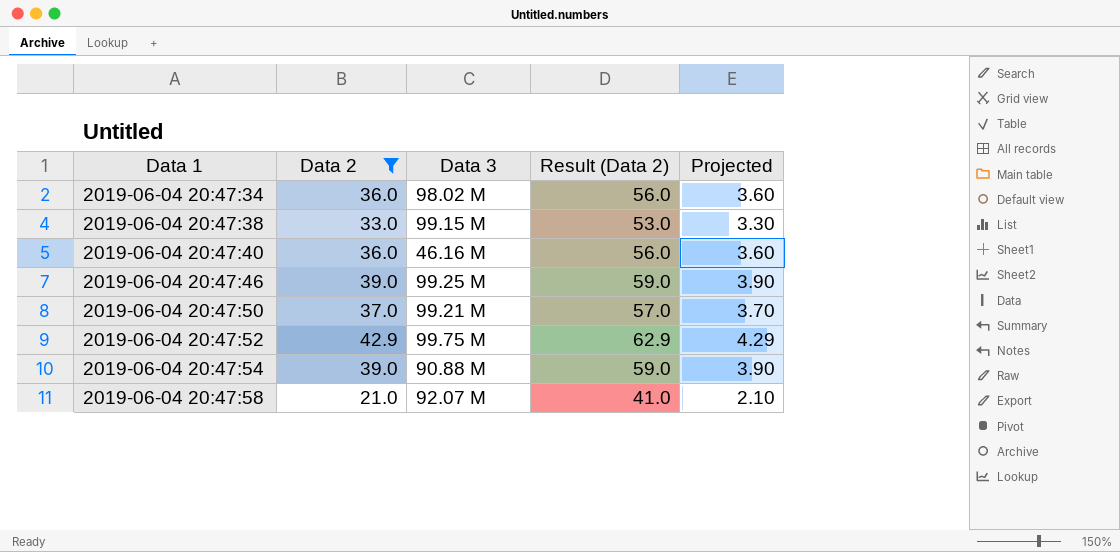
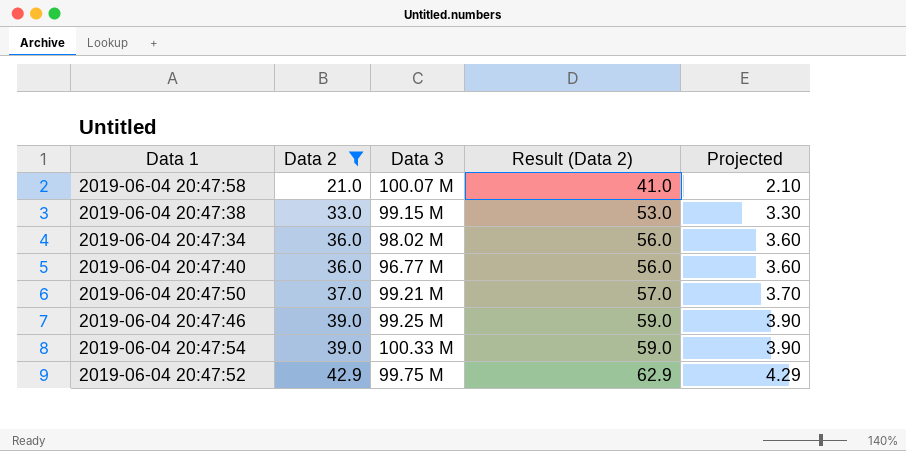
row order: Data 1 ascending -> Data 2 ascending
2019-06-04 20:47:58 | Data 3: 92.07 M -> 100.07 M
2019-06-04 20:47:40 | Data 3: 46.16 M -> 96.77 M
2019-06-04 20:47:54 | Data 3: 90.88 M -> 100.33 M

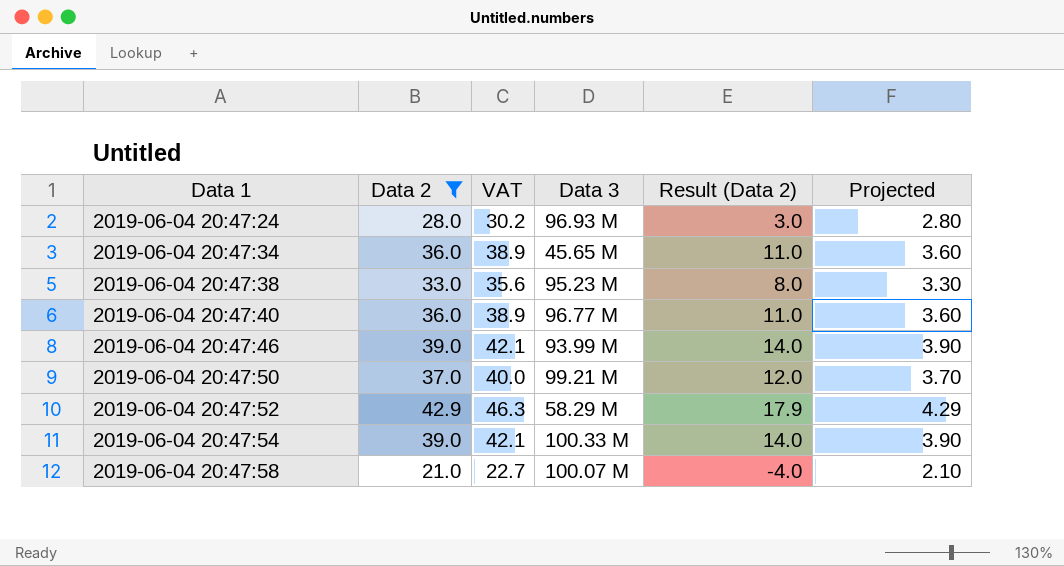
row order: Data 2 ascending -> Data 1 ascending
column VAT | formula: none -> [Data 2] * 1.08
column Result (Data 2) | formula: [Data 2] + 20 -> [Data 2] - 25
row 2019-06-04 20:47:24: none -> 28.0 | 30.2 | 96.93 M | 3.0 | 2.80
2019-06-04 20:47:34 | Data 3: 98.02 M -> 45.65 M
2019-06-04 20:47:38 | Data 3: 99.15 M -> 95.23 M
2019-06-04 20:47:46 | Data 3: 99.25 M -> 93.99 M
2019-06-04 20:47:52 | Data 3: 99.75 M -> 58.29 M

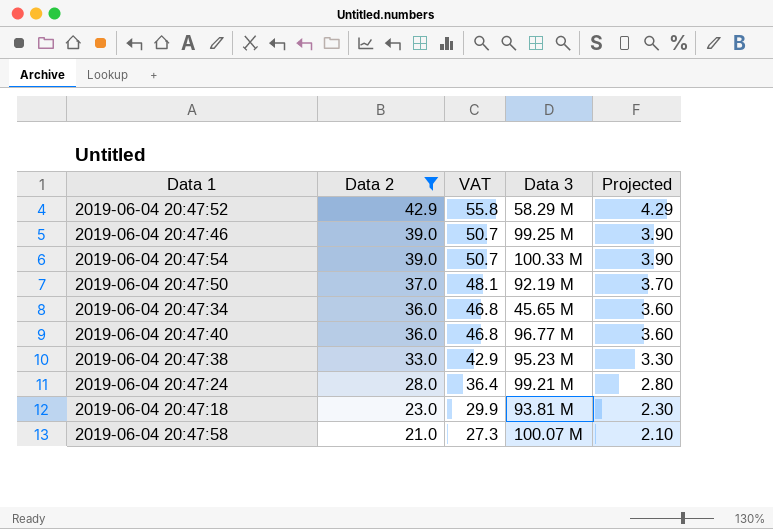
row order: Data 1 ascending -> Data 2 descending
column Result (Data 2) | formula: [Data 2] - 25 -> none
column VAT | formula: [Data 2] * 1.08 -> [Data 2] * 1.3
2019-06-04 20:47:46 | Data 3: 93.99 M -> 99.25 M
2019-06-04 20:47:50 | Data 3: 99.21 M -> 92.19 M
2019-06-04 20:47:24 | Data 3: 96.93 M -> 99.21 M
row 2019-06-04 20:47:18: none -> 23.0 | 29.9 | 93.81 M | 2.30

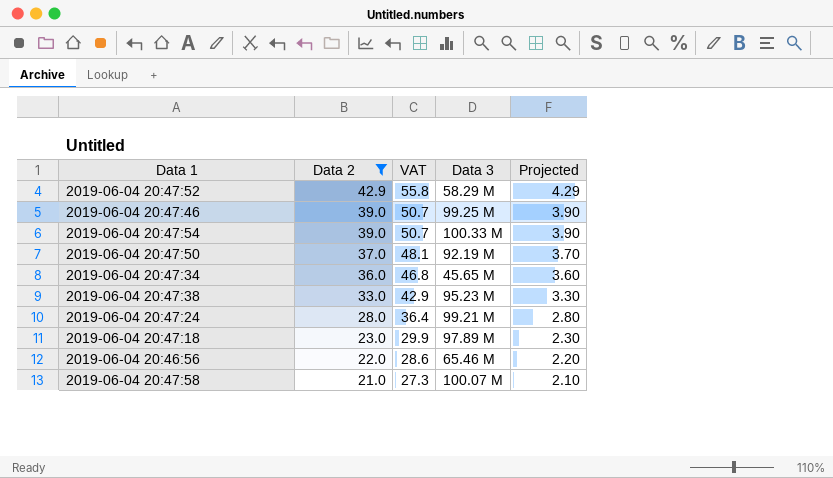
row 2019-06-04 20:47:40: 36.0 | 46.8 | 96.77 M | 3.60 -> none
2019-06-04 20:47:18 | Data 3: 93.81 M -> 97.89 M
row 2019-06-04 20:46:56: none -> 22.0 | 28.6 | 65.46 M | 2.20

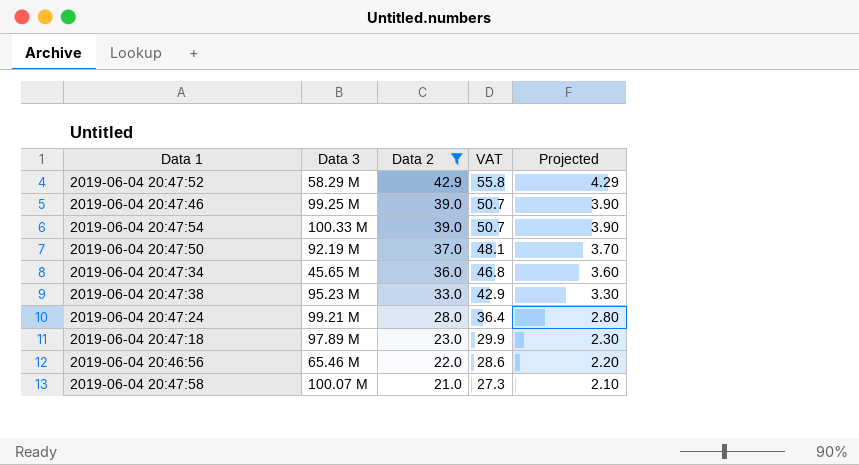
column Data 3 | position: 4 -> 2

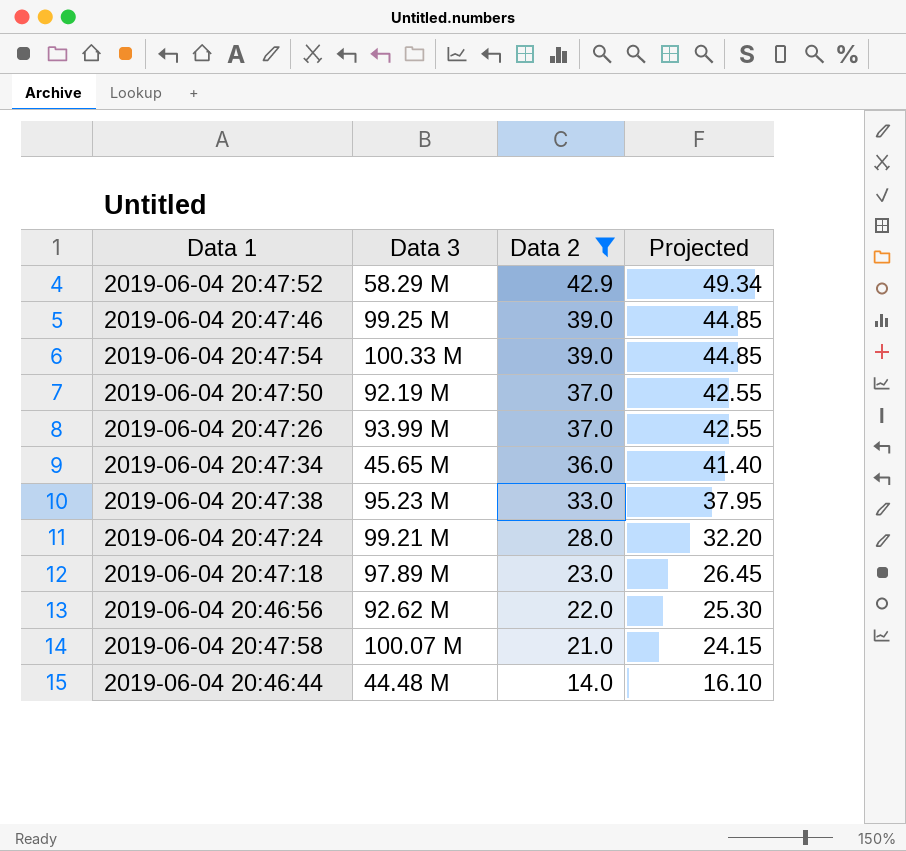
column VAT | formula: [Data 2] * 1.3 -> none
column Projected | formula: [Data 2] * 0.1 -> [Data 2] * 1.15
row 2019-06-04 20:47:26: none -> 93.99 M | 37.0 | 42.55
2019-06-04 20:46:56 | Data 3: 65.46 M -> 92.62 M
row 2019-06-04 20:46:44: none -> 44.48 M | 14.0 | 16.10

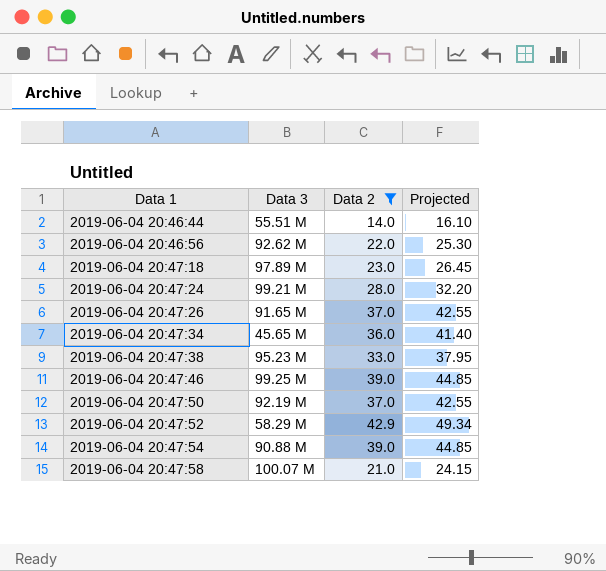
row order: Data 2 descending -> Data 1 ascending
2019-06-04 20:46:44 | Data 3: 44.48 M -> 55.51 M
2019-06-04 20:47:26 | Data 3: 93.99 M -> 91.65 M
2019-06-04 20:47:54 | Data 3: 100.33 M -> 90.88 M

